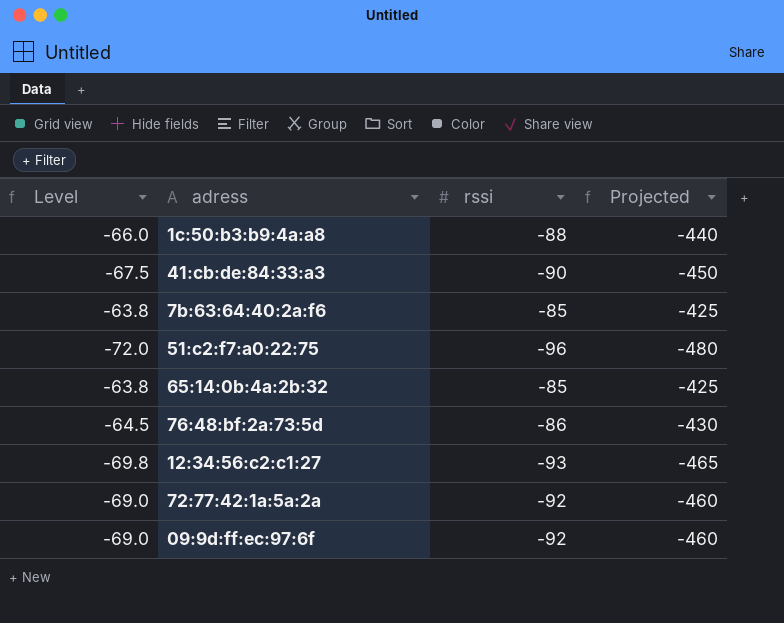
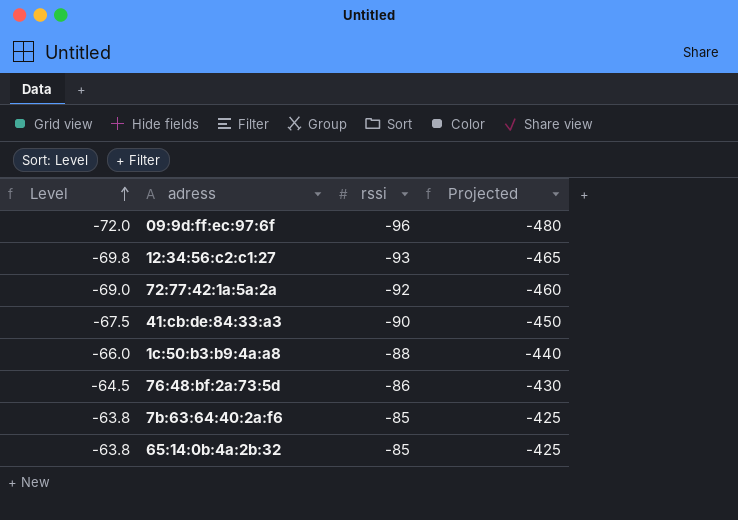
row order: none -> Level ascending
row 51:c2:f7:a0:22:75: -72.0 | -96 | -480 -> none
09:9d:ff:ec:97:6f | Level: -69.0 -> -72.0
09:9d:ff:ec:97:6f | rssi: -92 -> -96
09:9d:ff:ec:97:6f | Projected: -460 -> -480

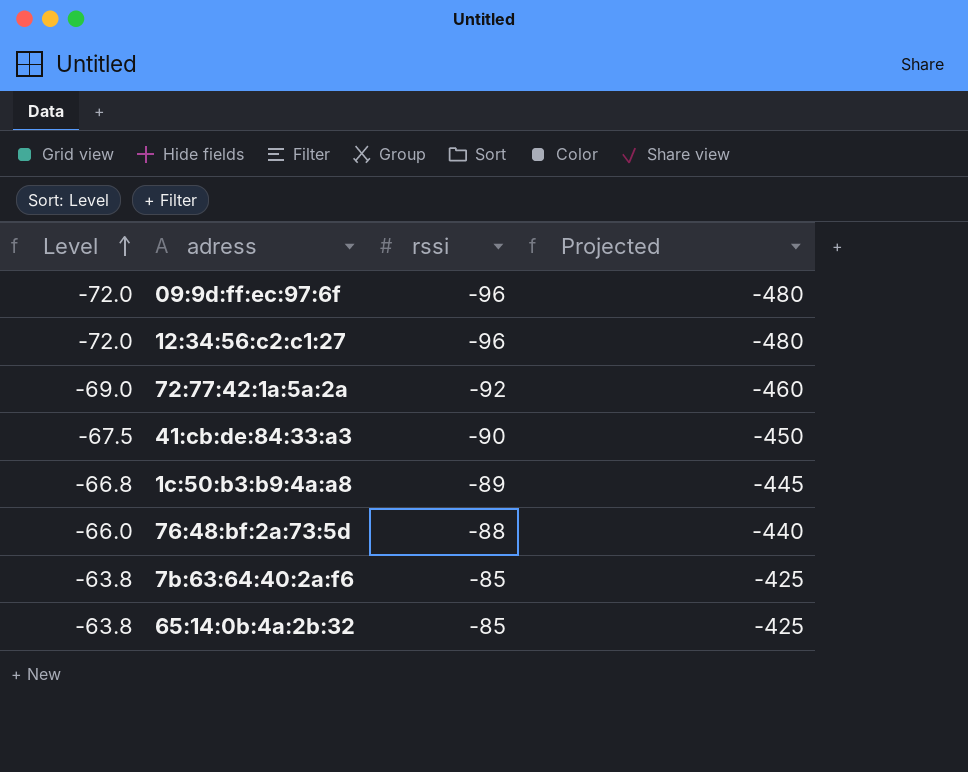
12:34:56:c2:c1:27 | Level: -69.8 -> -72.0
12:34:56:c2:c1:27 | rssi: -93 -> -96
12:34:56:c2:c1:27 | Projected: -465 -> -480
1c:50:b3:b9:4a:a8 | Level: -66.0 -> -66.8
1c:50:b3:b9:4a:a8 | rssi: -88 -> -89
1c:50:b3:b9:4a:a8 | Projected: -440 -> -445
76:48:bf:2a:73:5d | Level: -64.5 -> -66.0
76:48:bf:2a:73:5d | rssi: -86 -> -88
76:48:bf:2a:73:5d | Projected: -430 -> -440

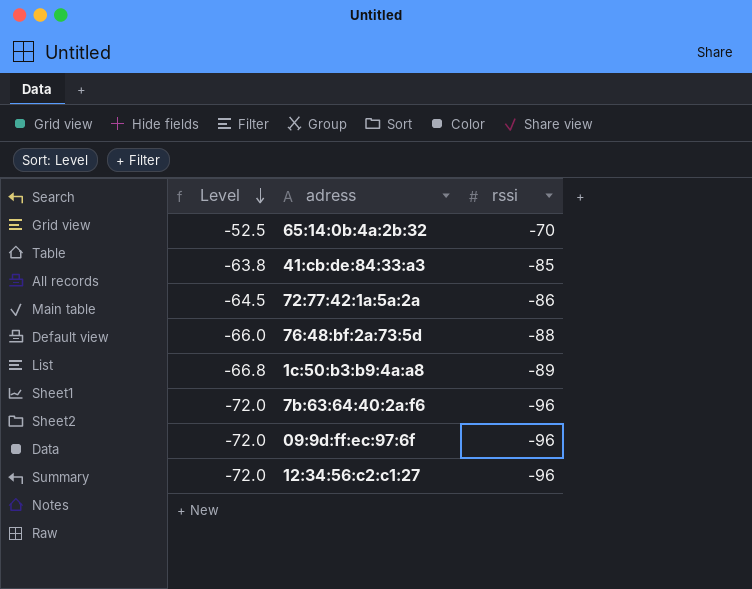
row order: Level ascending -> Level descending
column Projected | formula: [rssi] * 5 -> none
65:14:0b:4a:2b:32 | Level: -63.8 -> -52.5
65:14:0b:4a:2b:32 | rssi: -85 -> -70
41:cb:de:84:33:a3 | Level: -67.5 -> -63.8
41:cb:de:84:33:a3 | rssi: -90 -> -85
72:77:42:1a:5a:2a | Level: -69.0 -> -64.5
72:77:42:1a:5a:2a | rssi: -92 -> -86
7b:63:64:40:2a:f6 | Level: -63.8 -> -72.0
7b:63:64:40:2a:f6 | rssi: -85 -> -96

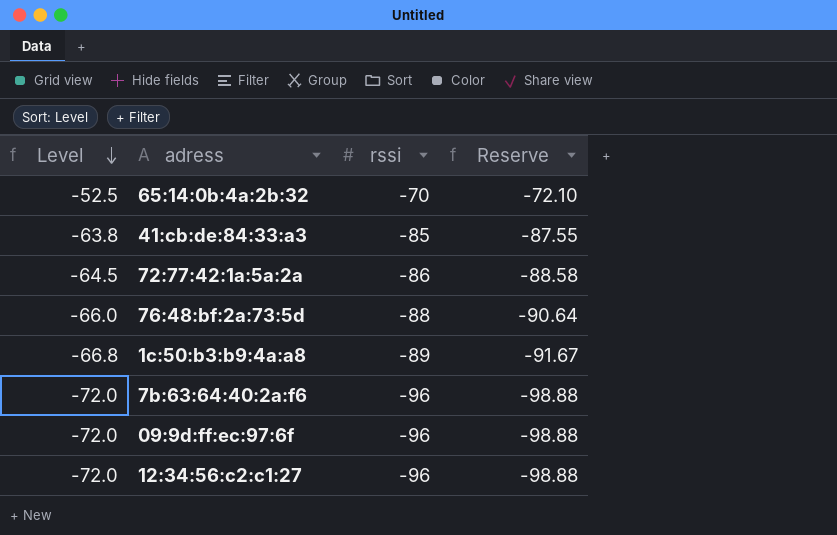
column Reserve | formula: none -> [rssi] * 1.03

